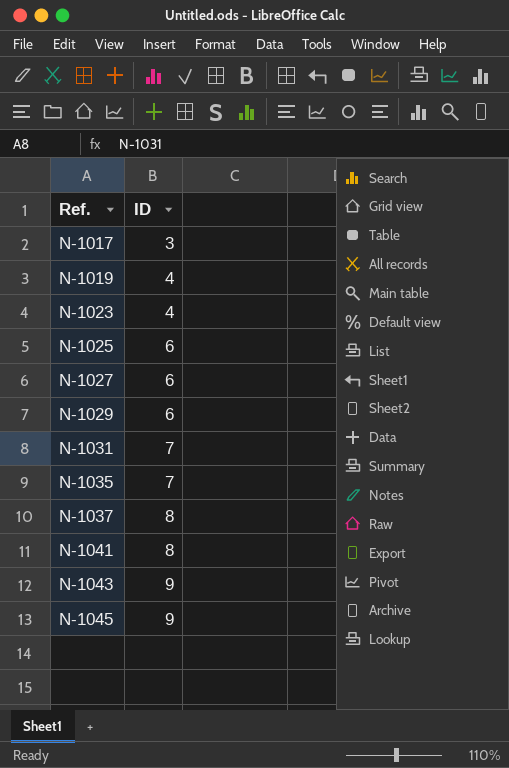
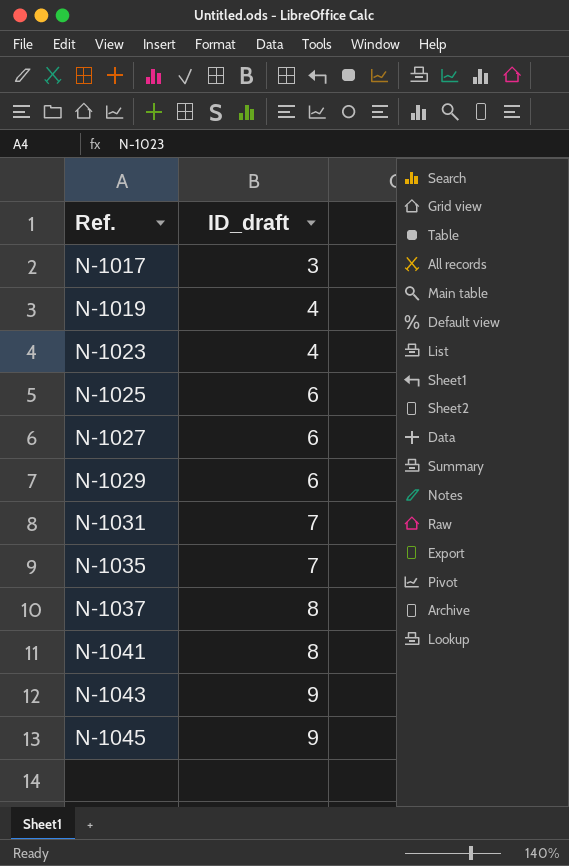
column name: ID -> ID_draft

